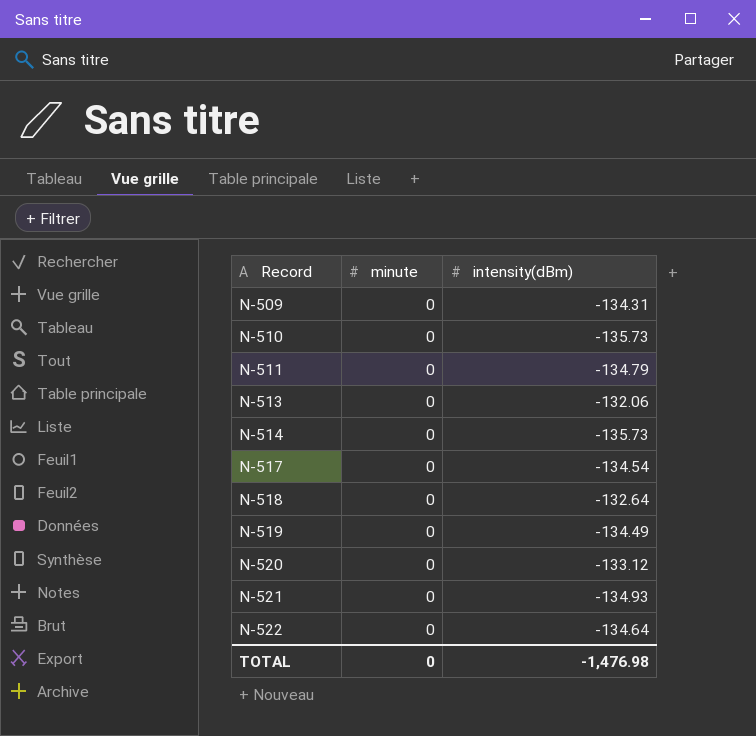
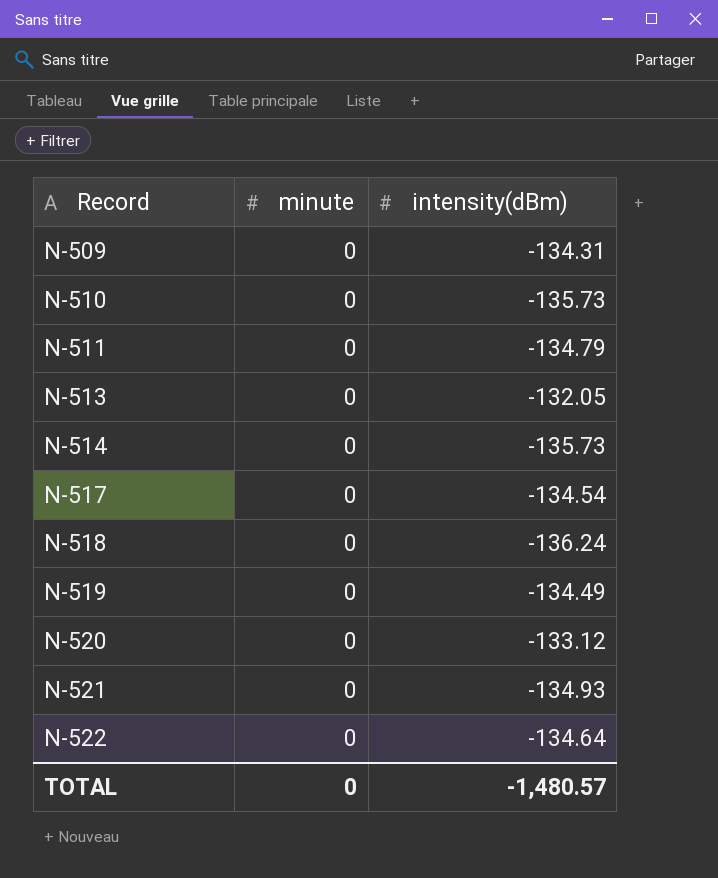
N-513 | intensity(dBm): -132.06 -> -132.05
N-518 | intensity(dBm): -132.64 -> -136.24
TOTAL | intensity(dBm): -1,476.98 -> -1,480.57

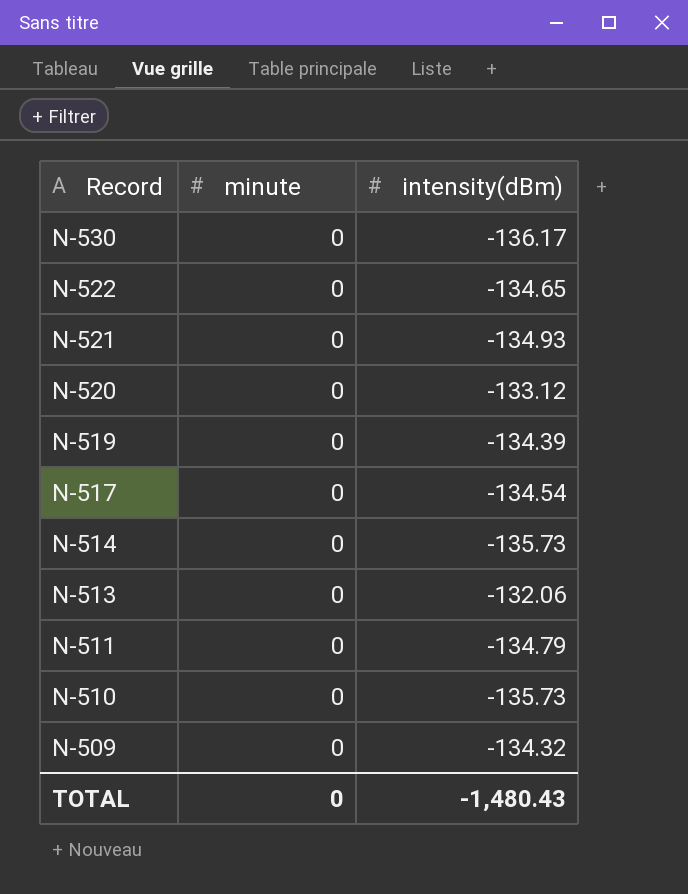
row order: Record ascending -> Record descending
row N-518: 0 | -136.24 -> none
row N-530: none -> 0 | -136.17
N-522 | intensity(dBm): -134.64 -> -134.65
N-519 | intensity(dBm): -134.49 -> -134.39
N-513 | intensity(dBm): -132.05 -> -132.06
N-509 | intensity(dBm): -134.31 -> -134.32
TOTAL | intensity(dBm): -1,480.57 -> -1,480.43

